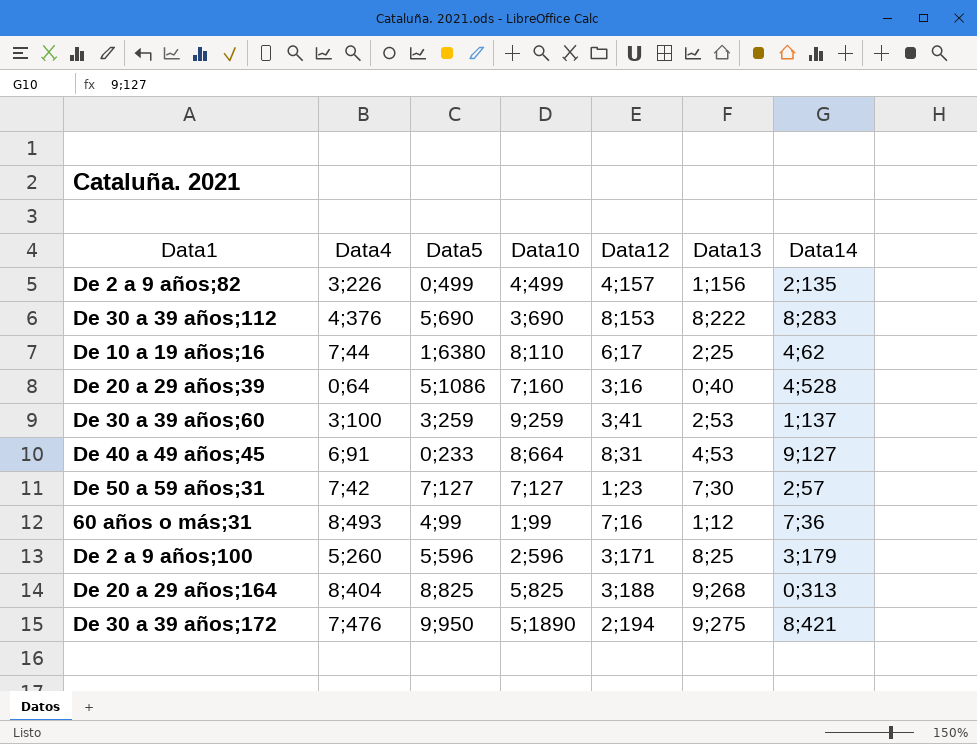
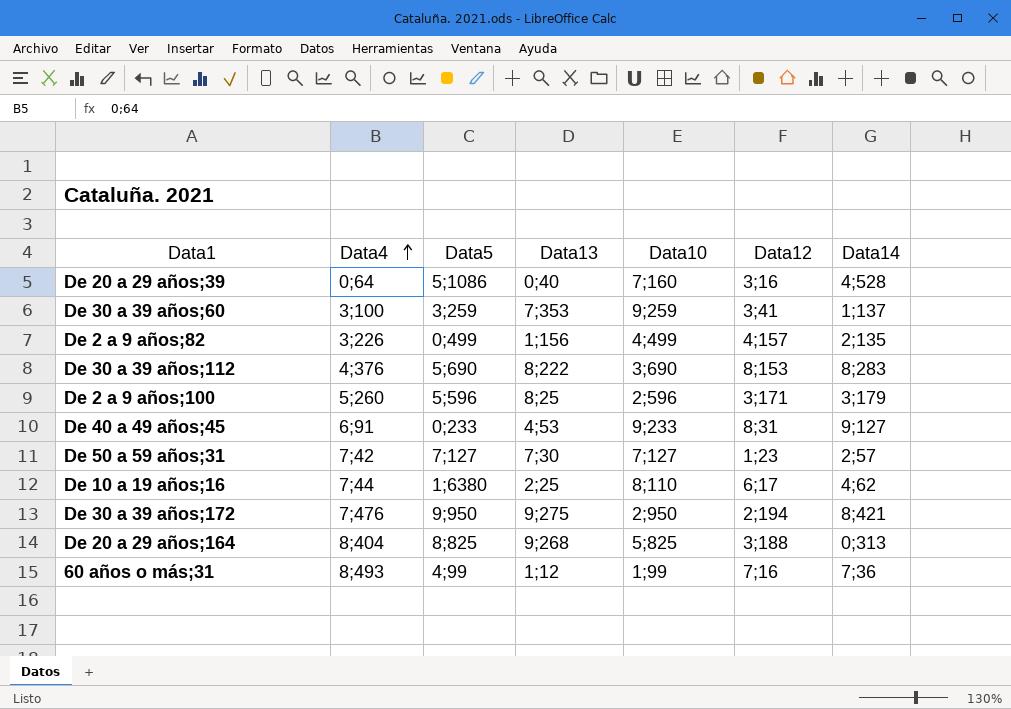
row order: none -> Data4 ascending
column Data13 | position: 6 -> 4
De 30 a 39 años;60 | Data13: 2;53 -> 7;353
De 40 a 49 años;45 | Data10: 8;664 -> 9;233
De 30 a 39 años;172 | Data10: 5;1890 -> 2;950

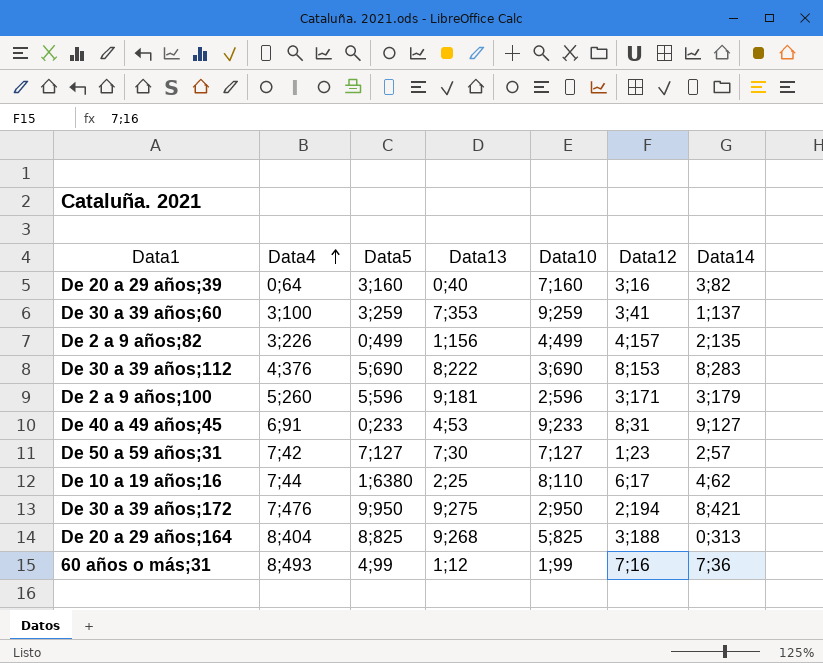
De 20 a 29 años;39 | Data5: 5;1086 -> 3;160
De 20 a 29 años;39 | Data14: 4;528 -> 3;82
De 2 a 9 años;100 | Data13: 8;25 -> 9;181

